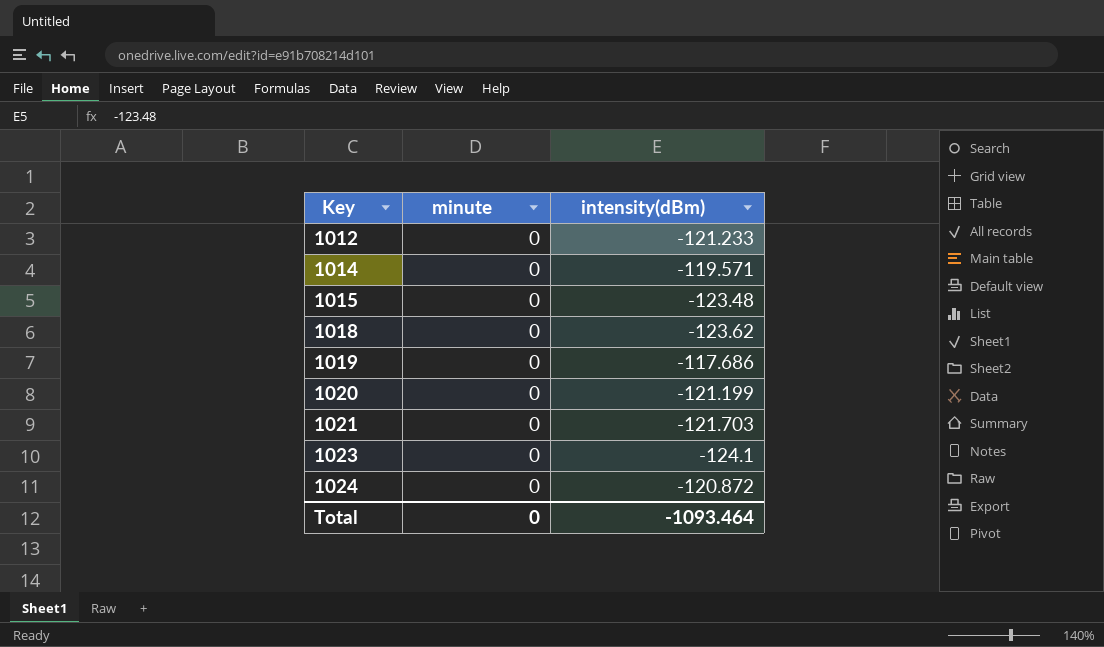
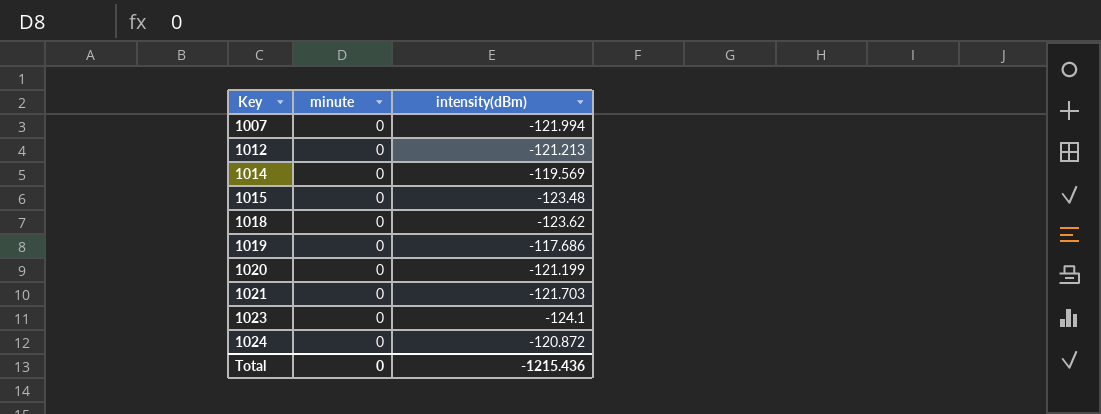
row 1007: none -> 0 | -121.994
1012 | intensity(dBm): -121.233 -> -121.213
1014 | intensity(dBm): -119.571 -> -119.569
Total | intensity(dBm): -1093.464 -> -1215.436

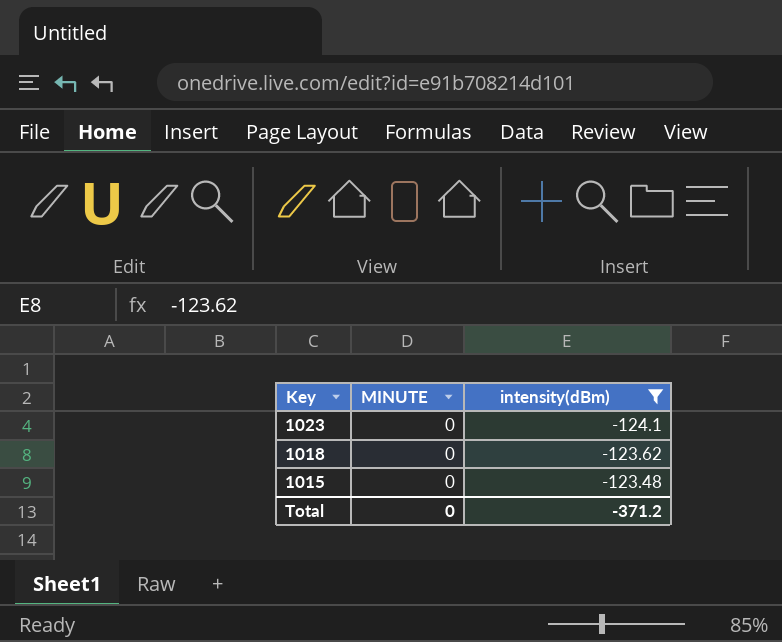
filter: none -> intensity(dBm) <= -123.48
row order: Key ascending -> Key descending
column name: minute -> MINUTE
Total | intensity(dBm): -1215.436 -> -371.2

